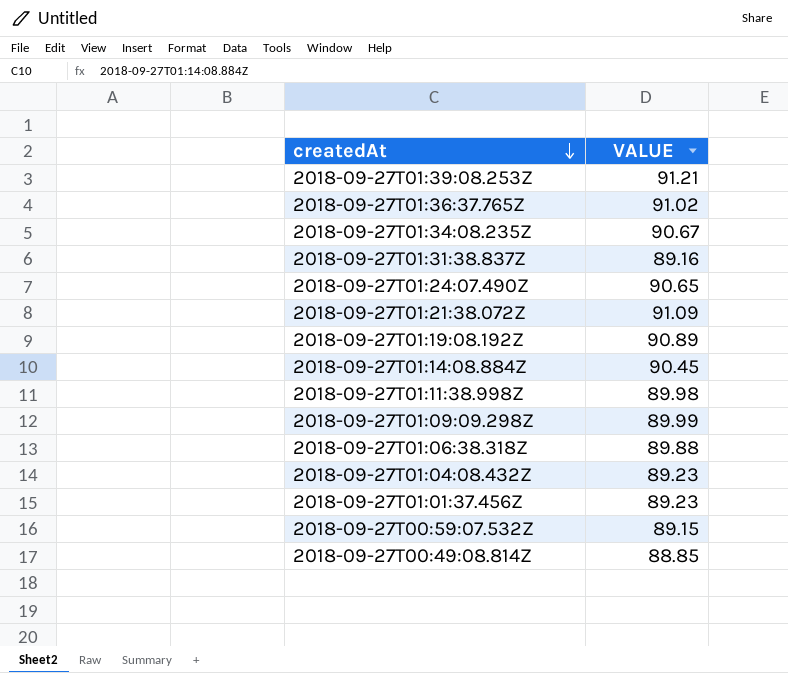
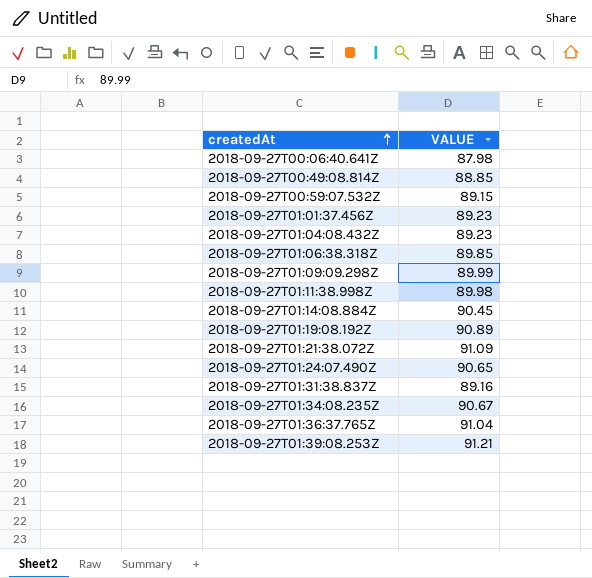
row order: createdAt descending -> createdAt ascending
row 2018-09-27T00:06:40.641Z: none -> 87.98
2018-09-27T01:06:38.318Z | VALUE: 89.88 -> 89.85
2018-09-27T01:36:37.765Z | VALUE: 91.02 -> 91.04

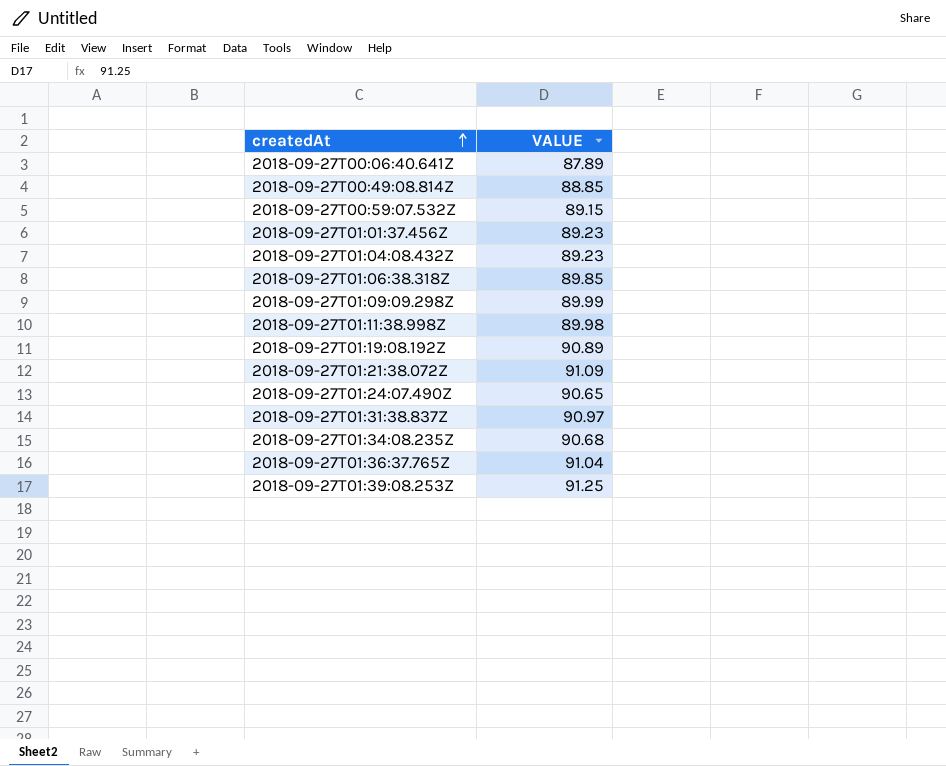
row 2018-09-27T01:14:08.884Z: 90.45 -> none
2018-09-27T00:06:40.641Z | VALUE: 87.98 -> 87.89
2018-09-27T01:31:38.837Z | VALUE: 89.16 -> 90.97
2018-09-27T01:34:08.235Z | VALUE: 90.67 -> 90.68
2018-09-27T01:39:08.253Z | VALUE: 91.21 -> 91.25

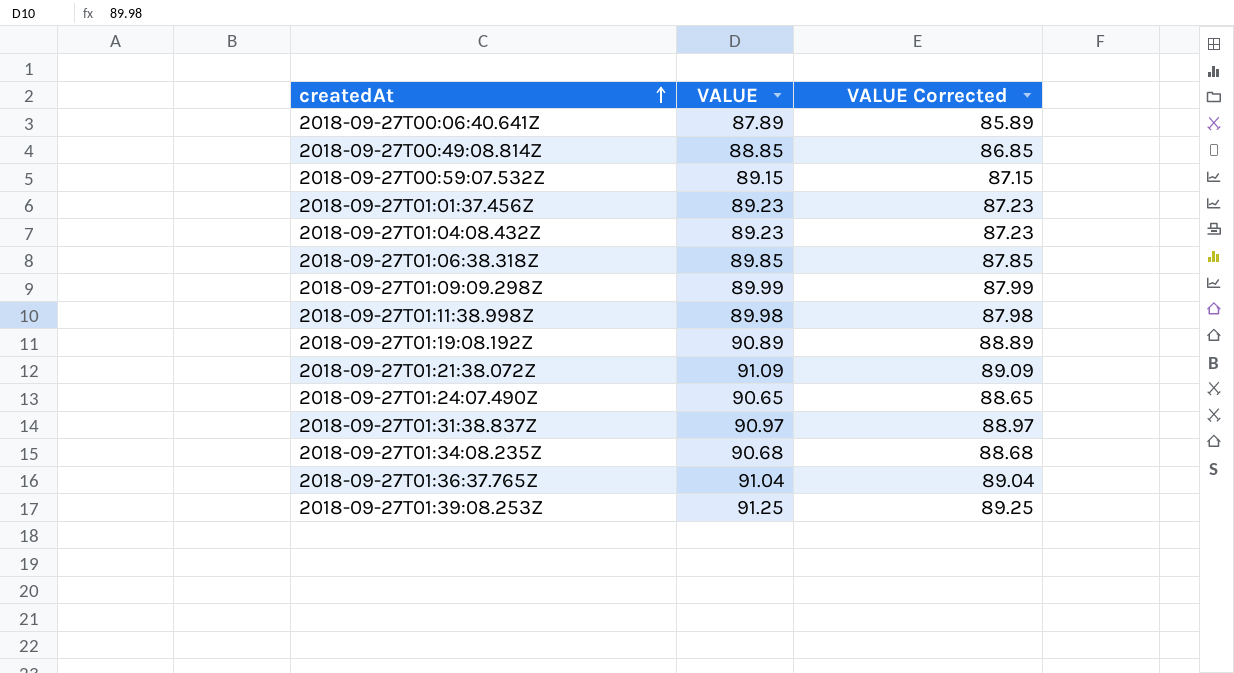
column VALUE Corrected | formula: none -> [VALUE] - 2

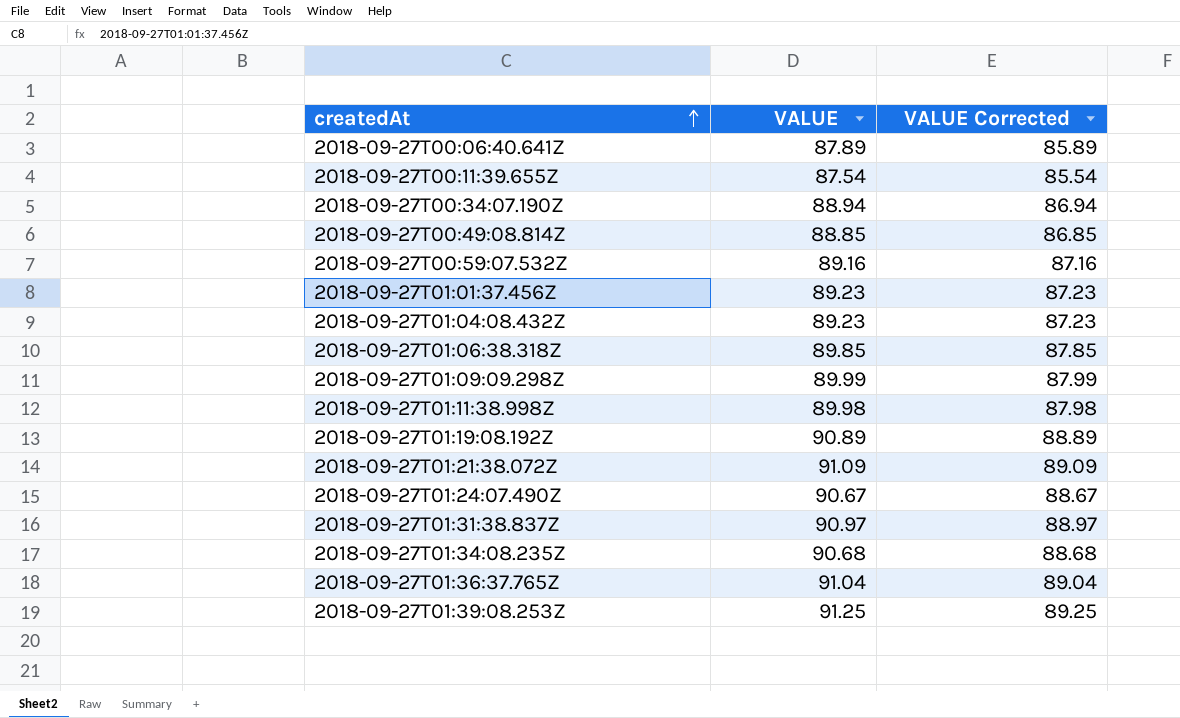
row 2018-09-27T00:11:39.655Z: none -> 87.54 | 85.54
row 2018-09-27T00:34:07.190Z: none -> 88.94 | 86.94
2018-09-27T00:59:07.532Z | VALUE: 89.15 -> 89.16
2018-09-27T00:59:07.532Z | VALUE Corrected: 87.15 -> 87.16
2018-09-27T01:24:07.490Z | VALUE: 90.65 -> 90.67
2018-09-27T01:24:07.490Z | VALUE Corrected: 88.65 -> 88.67

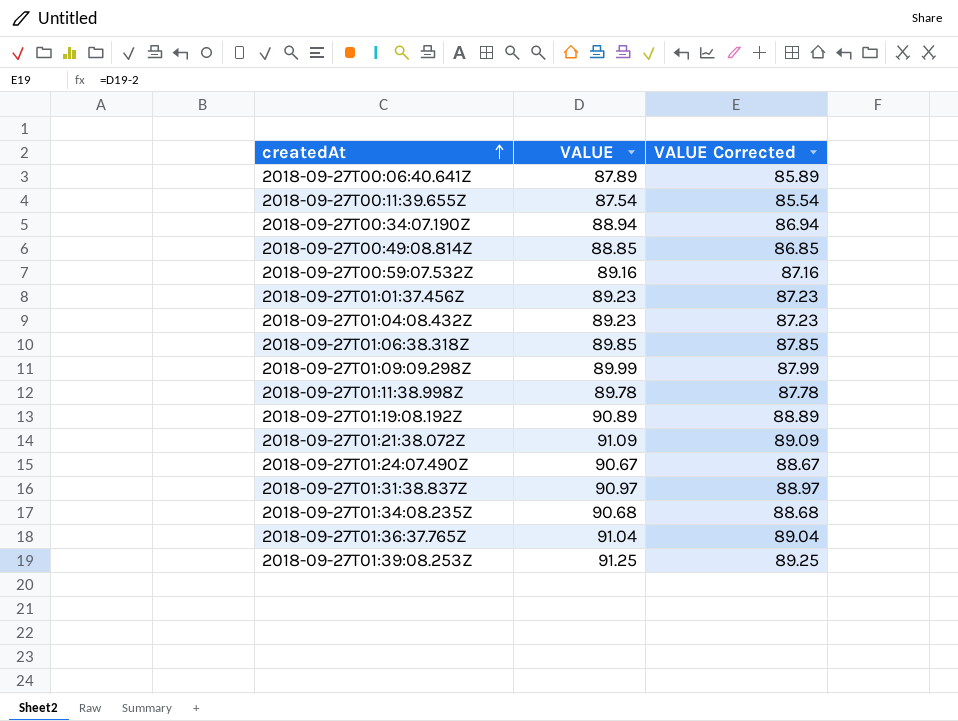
2018-09-27T01:11:38.998Z | VALUE: 89.98 -> 89.78
2018-09-27T01:11:38.998Z | VALUE Corrected: 87.98 -> 87.78

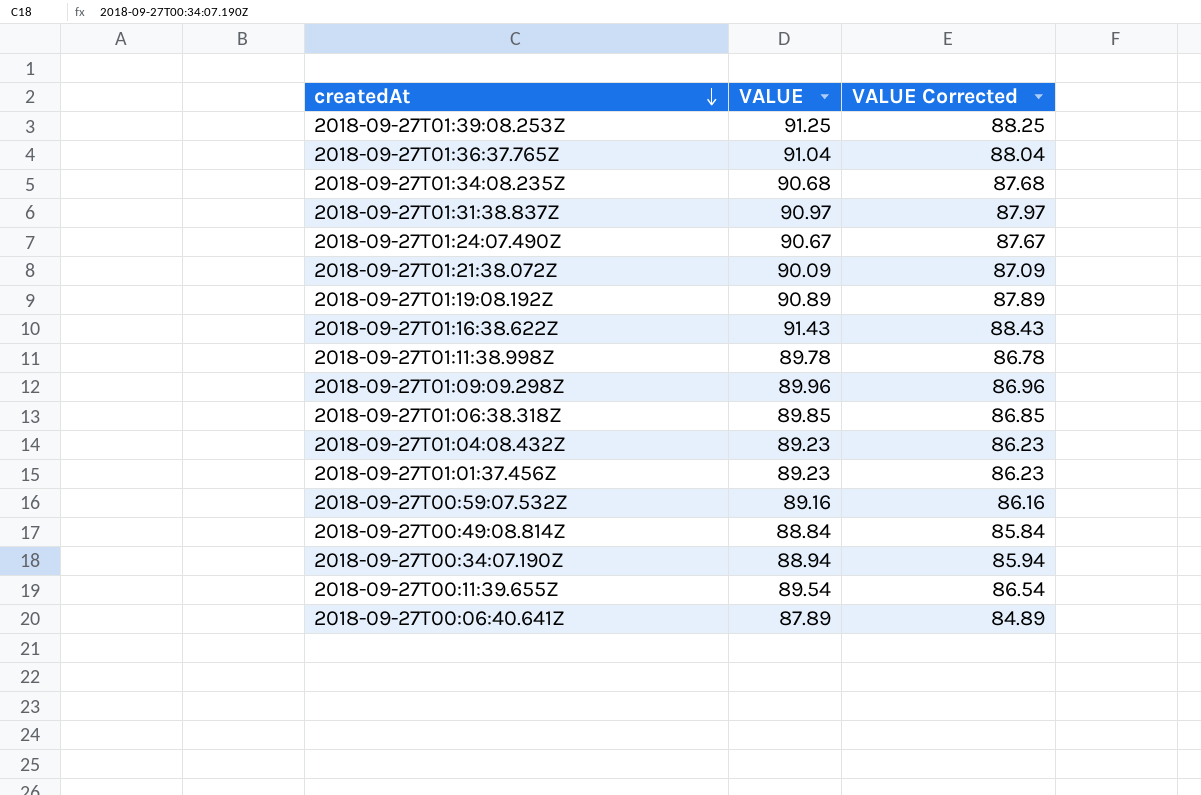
row order: createdAt ascending -> createdAt descending
column VALUE Corrected | formula: [VALUE] - 2 -> [VALUE] - 3
2018-09-27T01:21:38.072Z | VALUE: 91.09 -> 90.09
row 2018-09-27T01:16:38.622Z: none -> 91.43 | 88.43
2018-09-27T01:09:09.298Z | VALUE: 89.99 -> 89.96
2018-09-27T00:49:08.814Z | VALUE: 88.85 -> 88.84
2018-09-27T00:11:39.655Z | VALUE: 87.54 -> 89.54

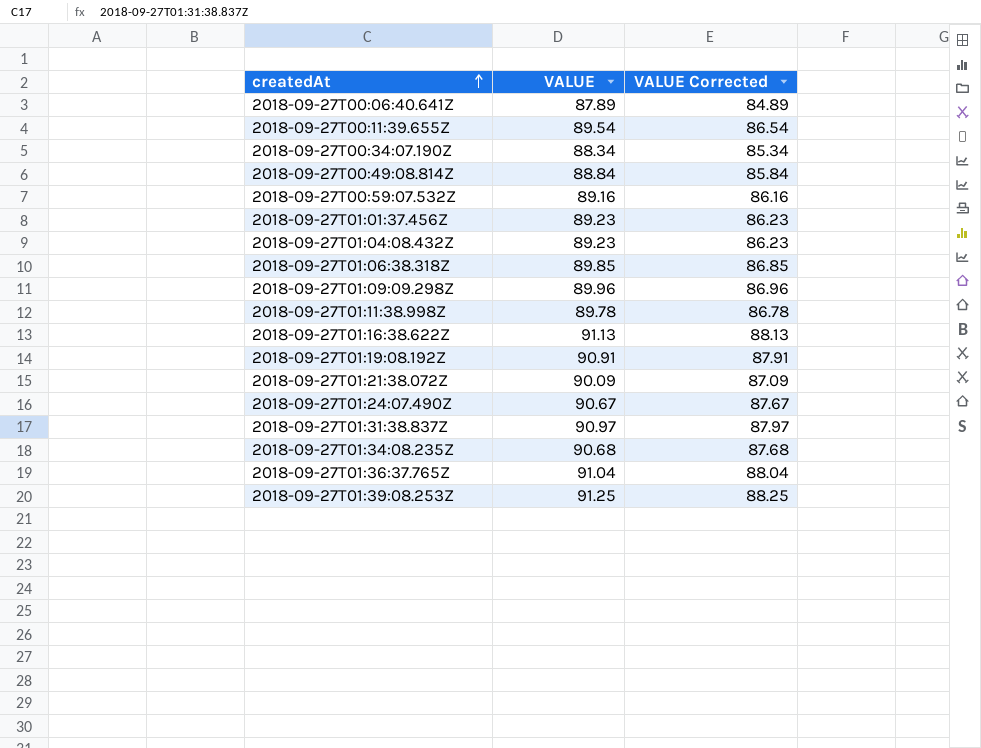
row order: createdAt descending -> createdAt ascending
2018-09-27T00:34:07.190Z | VALUE: 88.94 -> 88.34
2018-09-27T00:34:07.190Z | VALUE Corrected: 85.94 -> 85.34
2018-09-27T01:16:38.622Z | VALUE: 91.43 -> 91.13
2018-09-27T01:16:38.622Z | VALUE Corrected: 88.43 -> 88.13
2018-09-27T01:19:08.192Z | VALUE: 90.89 -> 90.91
2018-09-27T01:19:08.192Z | VALUE Corrected: 87.89 -> 87.91

